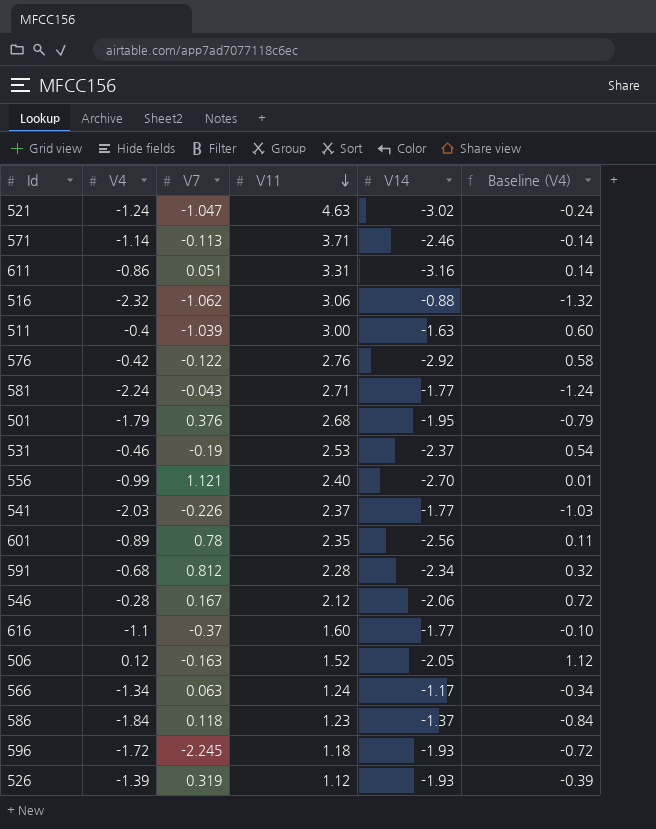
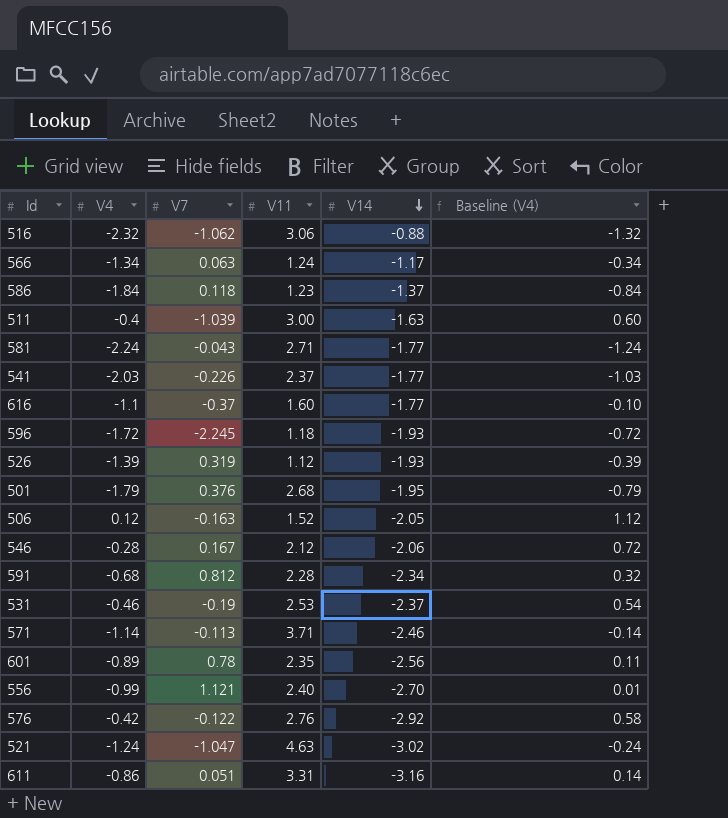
row order: V11 descending -> V14 descending

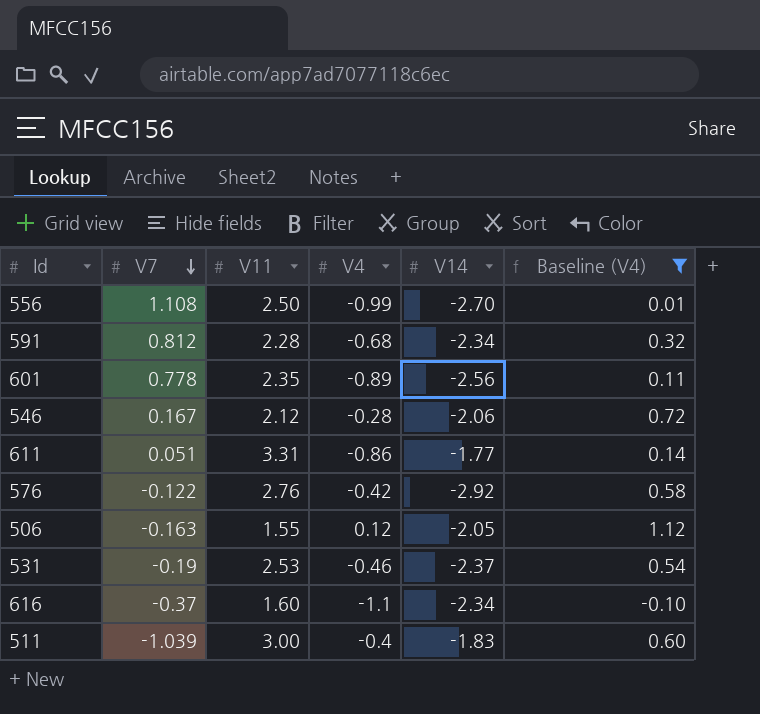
filter: none -> Baseline (V4) >= -0.10
row order: V14 descending -> V7 descending
column V4 | position: 2 -> 4
556 | V7: 1.121 -> 1.108
556 | V11: 2.40 -> 2.50
601 | V7: 0.78 -> 0.778
611 | V14: -3.16 -> -1.77
506 | V11: 1.52 -> 1.55
616 | V14: -1.77 -> -2.34
511 | V14: -1.63 -> -1.83

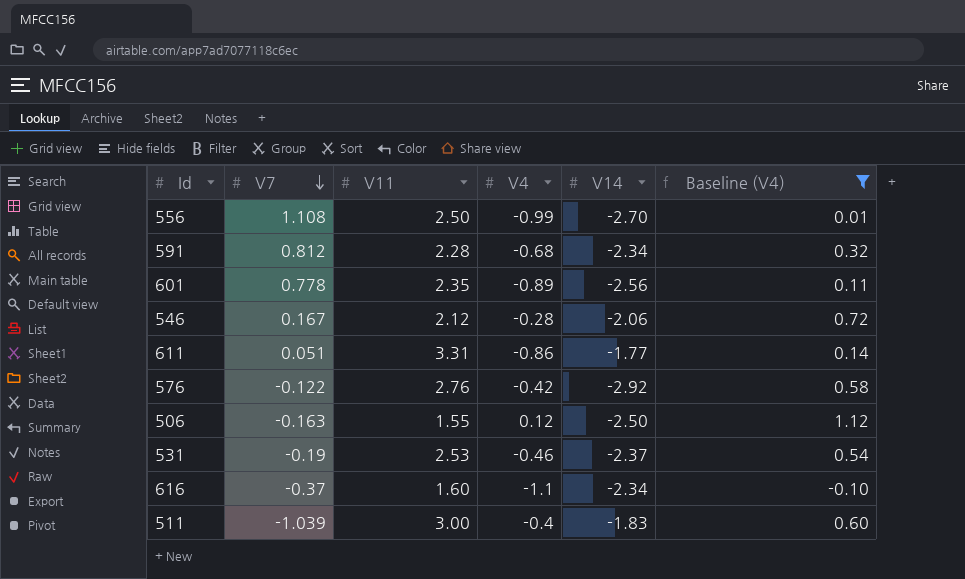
506 | V14: -2.05 -> -2.50

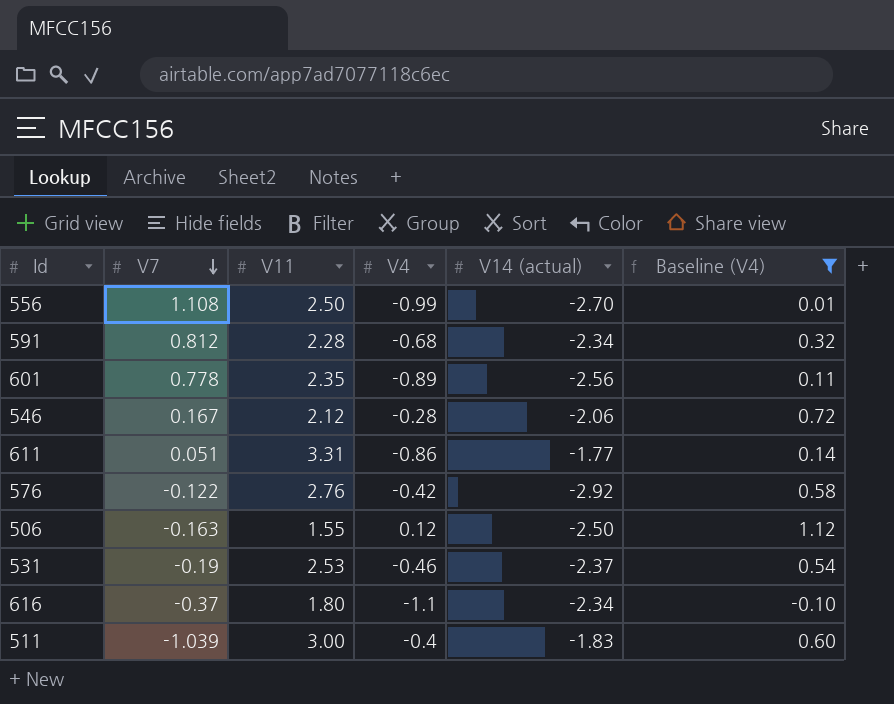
column name: V14 -> V14 (actual)
616 | V11: 1.60 -> 1.80

